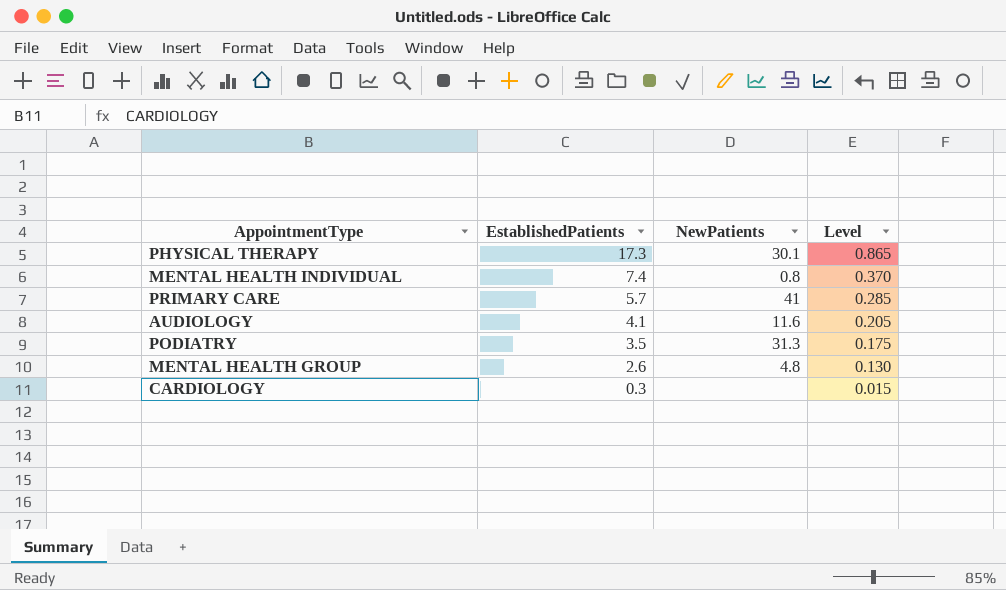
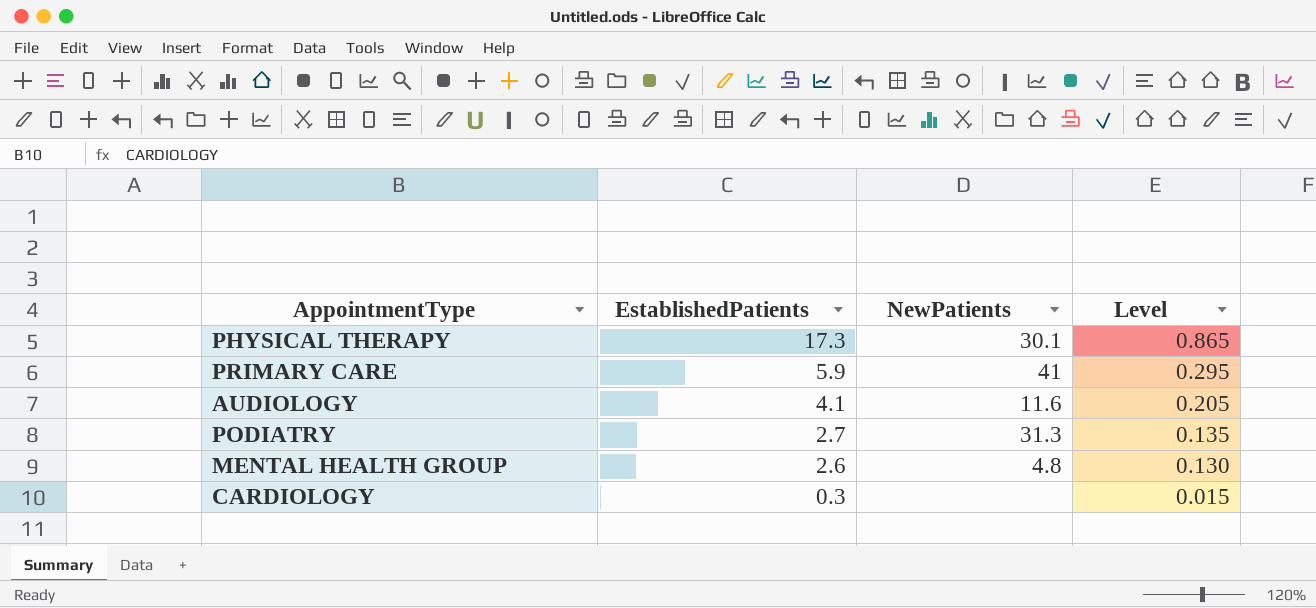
row MENTAL HEALTH INDIVIDUAL: 7.4 | 0.8 | 0.370 -> none
PRIMARY CARE | EstablishedPatients: 5.7 -> 5.9
PRIMARY CARE | Level: 0.285 -> 0.295
PODIATRY | EstablishedPatients: 3.5 -> 2.7
PODIATRY | Level: 0.175 -> 0.135

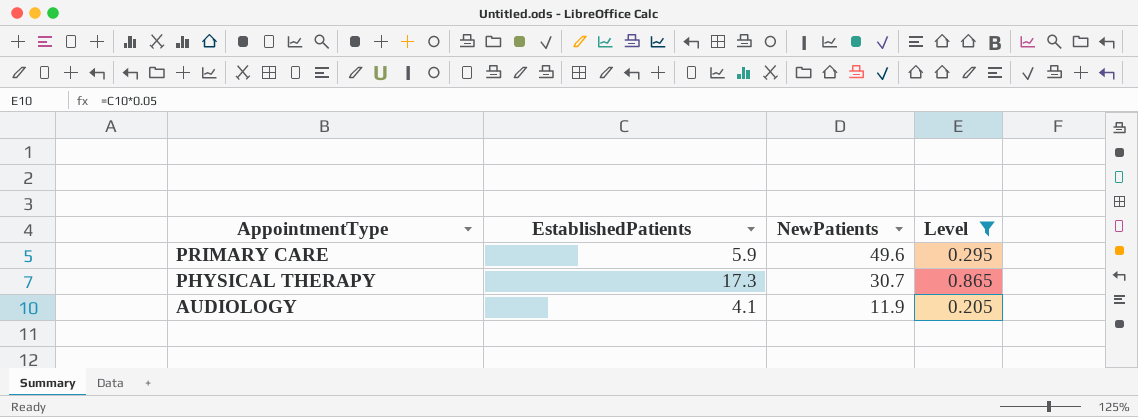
filter: none -> Level >= 0.205
row order: EstablishedPatients descending -> AppointmentType descending
PRIMARY CARE | NewPatients: 41 -> 49.6
PHYSICAL THERAPY | NewPatients: 30.1 -> 30.7
AUDIOLOGY | NewPatients: 11.6 -> 11.9

